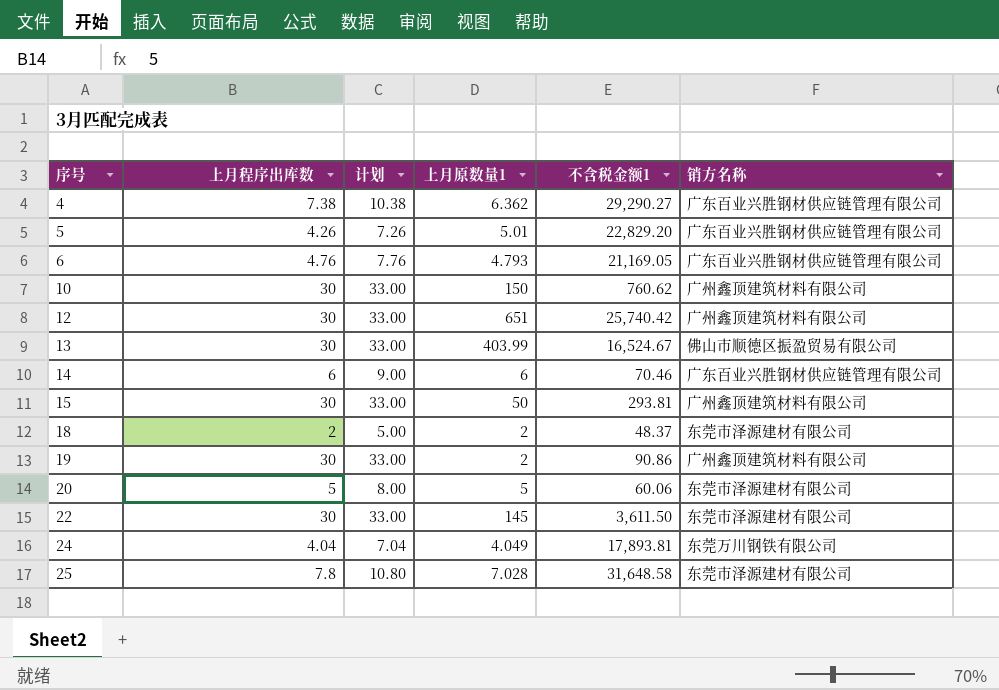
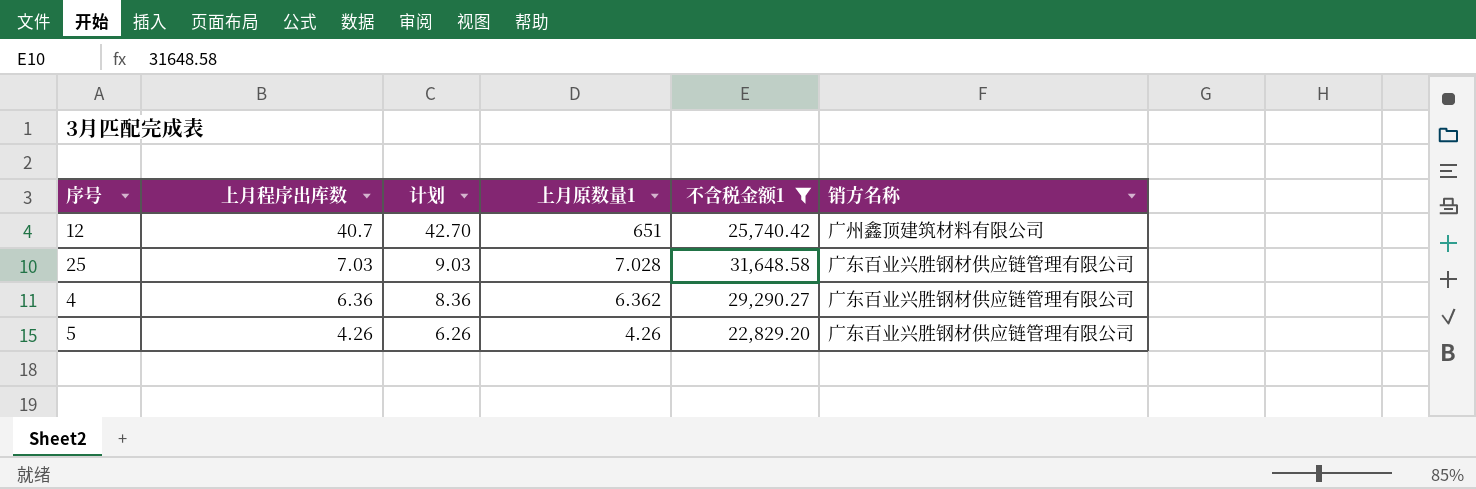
filter: none -> 不含税金额1 >= 22,829.20
row order: 序号 ascending -> 上月程序出库数 descending
column 计划 | formula: [上月程序出库数] + 3 -> [上月程序出库数] + 2
12 | 上月程序出库数: 30 -> 40.7
25 | 上月程序出库数: 7.8 -> 7.03
25 | 销方名称: 东莞市泽源建材有限公司 -> 广东百业兴胜钢材供应链管理有限公司
4 | 上月程序出库数: 7.38 -> 6.36
5 | 上月原数量1: 5.01 -> 4.26

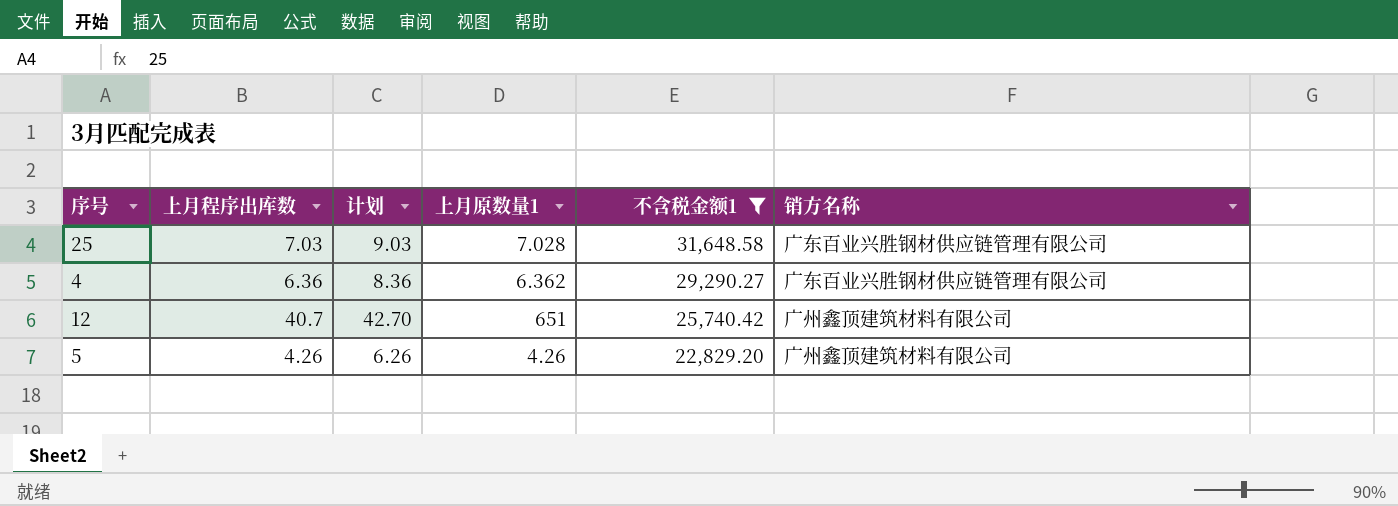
row order: 上月程序出库数 descending -> 不含税金额1 descending
5 | 销方名称: 广东百业兴胜钢材供应链管理有限公司 -> 广州鑫顶建筑材料有限公司

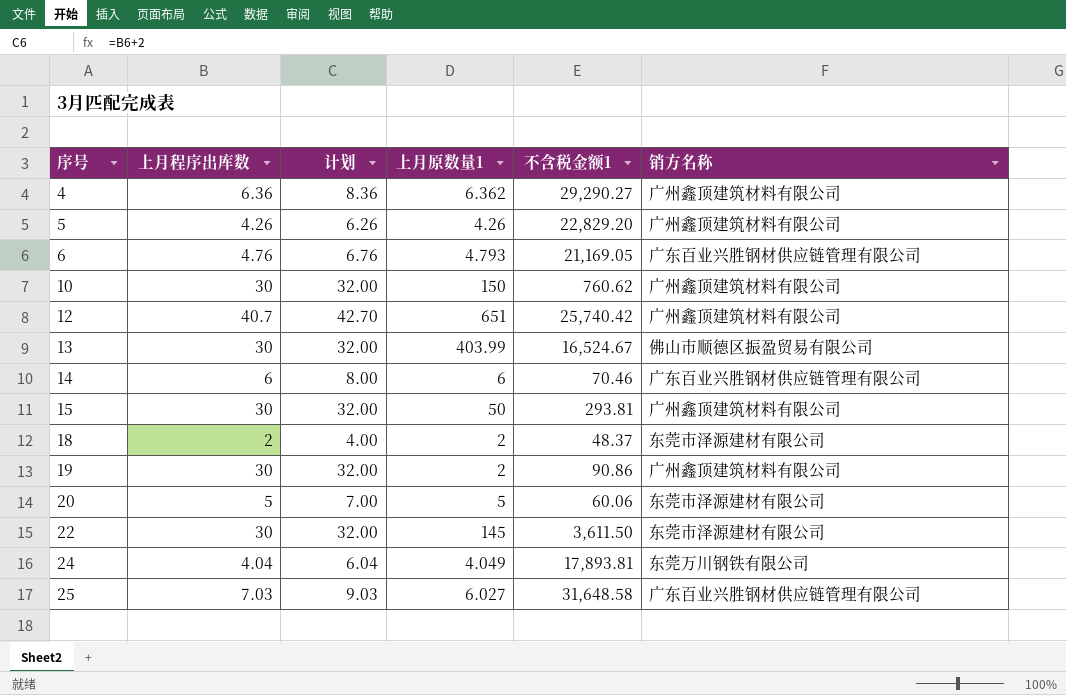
filter: 不含税金额1 >= 22,829.20 -> none
row order: 不含税金额1 descending -> 序号 ascending
4 | 销方名称: 广东百业兴胜钢材供应链管理有限公司 -> 广州鑫顶建筑材料有限公司
25 | 上月原数量1: 7.028 -> 6.027

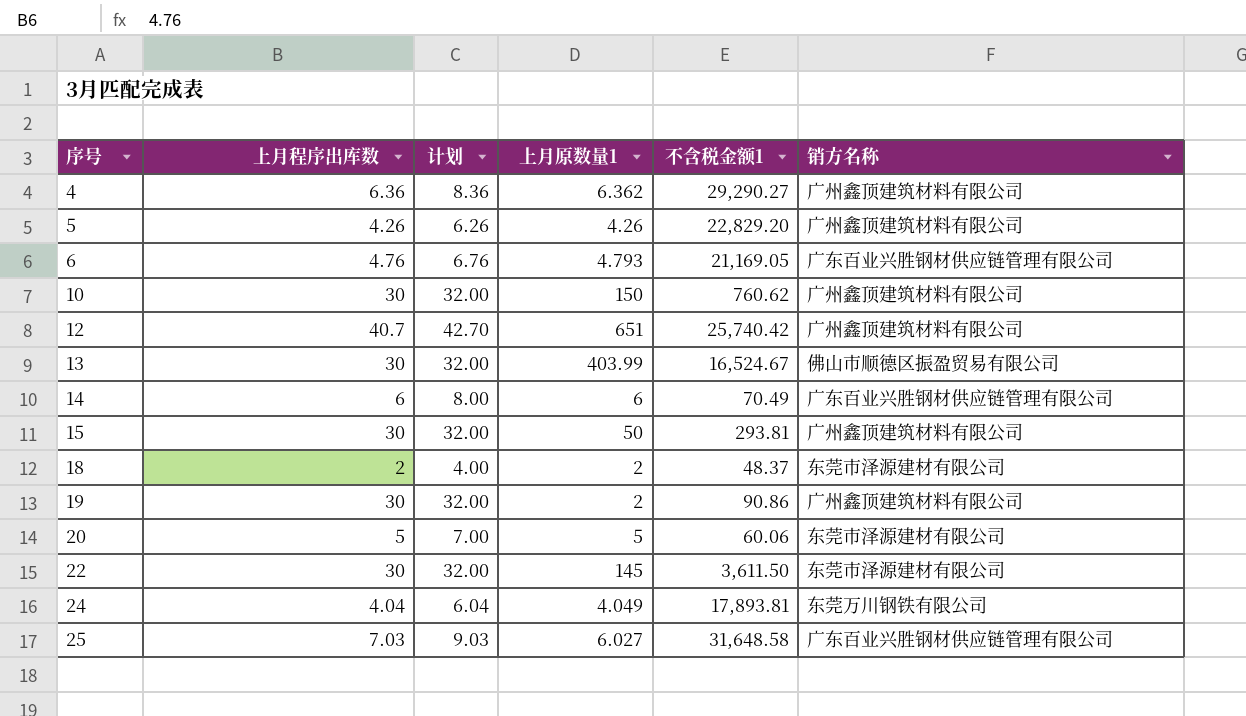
14 | 不含税金额1: 70.46 -> 70.49

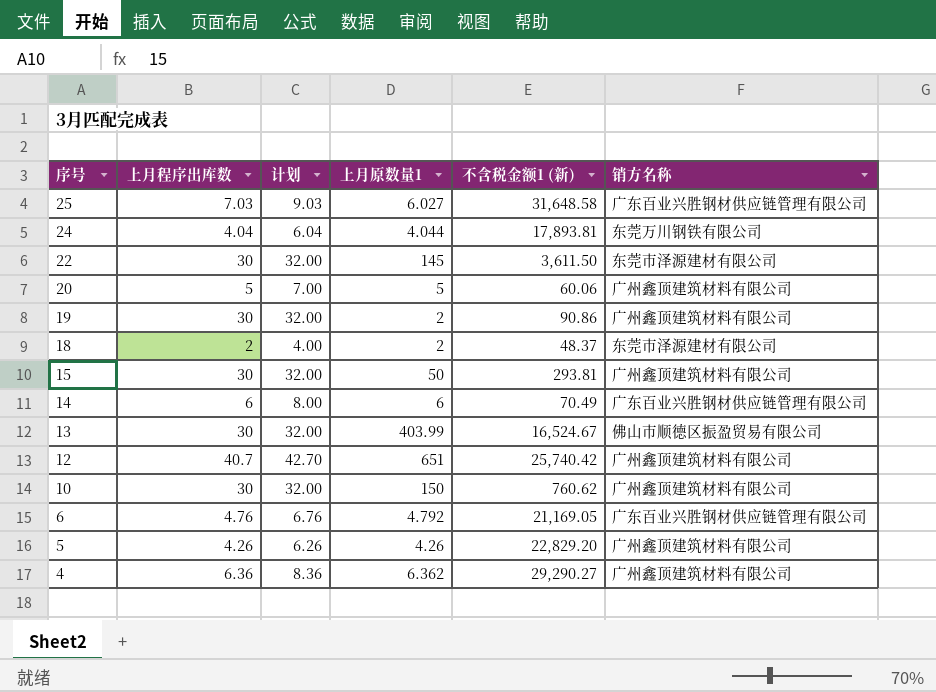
row order: 序号 ascending -> 序号 descending
column name: 不含税金额1 -> 不含税金额1 (新)
24 | 上月原数量1: 4.049 -> 4.044
20 | 销方名称: 东莞市泽源建材有限公司 -> 广州鑫顶建筑材料有限公司
6 | 上月原数量1: 4.793 -> 4.792

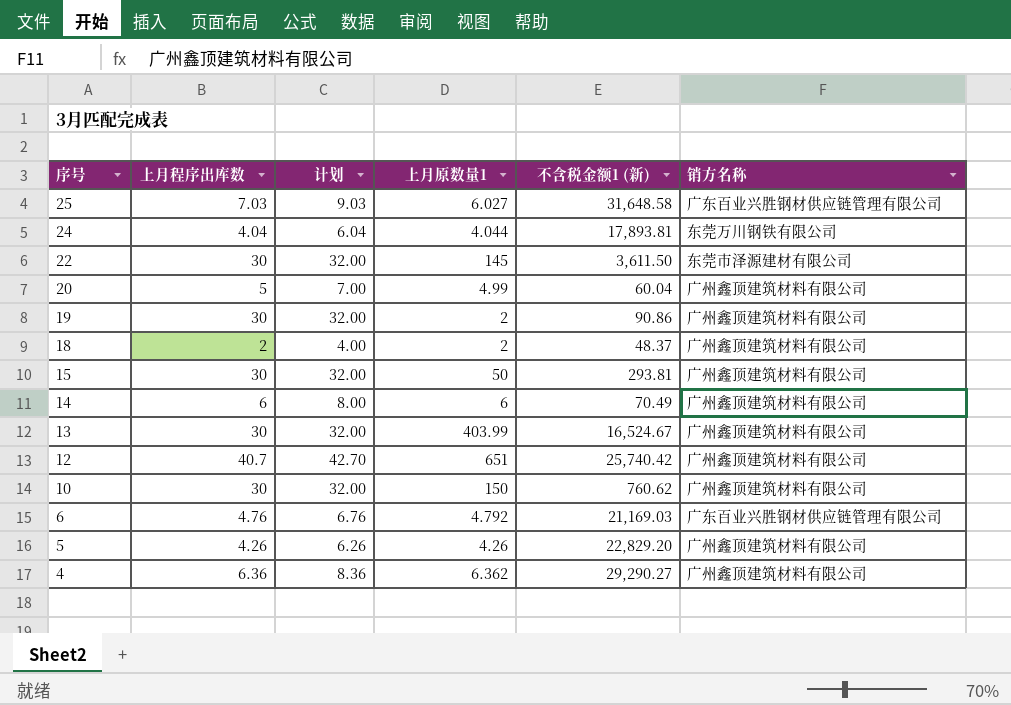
20 | 上月原数量1: 5 -> 4.99
20 | 不含税金额1 (新): 60.06 -> 60.04
18 | 销方名称: 东莞市泽源建材有限公司 -> 广州鑫顶建筑材料有限公司
14 | 销方名称: 广东百业兴胜钢材供应链管理有限公司 -> 广州鑫顶建筑材料有限公司
13 | 销方名称: 佛山市顺德区振盈贸易有限公司 -> 广州鑫顶建筑材料有限公司
6 | 不含税金额1 (新): 21,169.05 -> 21,169.03

